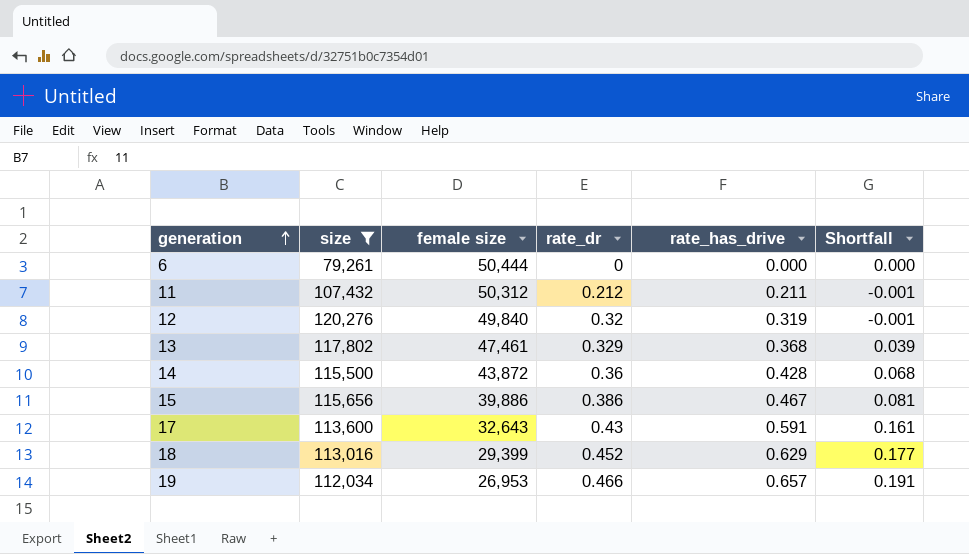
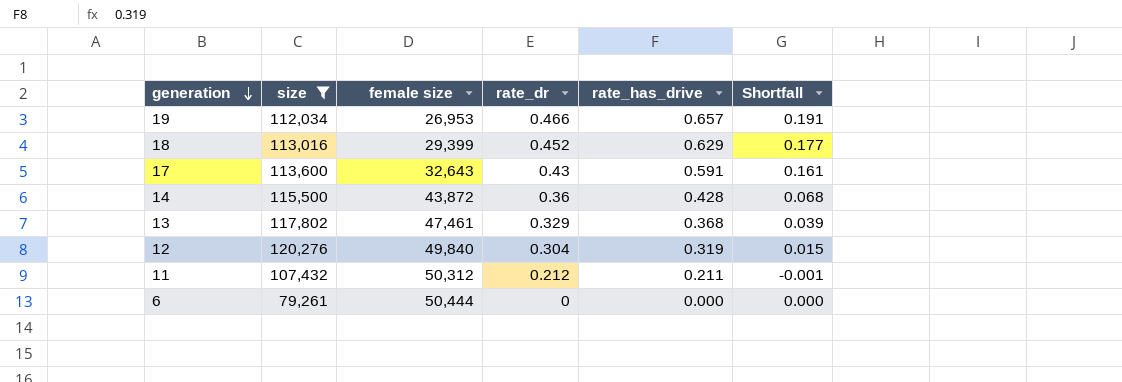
row order: generation ascending -> generation descending
row 15: 115,656 | 39,886 | 0.386 | 0.467 | 0.081 -> none
12 | rate_dr: 0.32 -> 0.304
12 | Shortfall: -0.001 -> 0.015

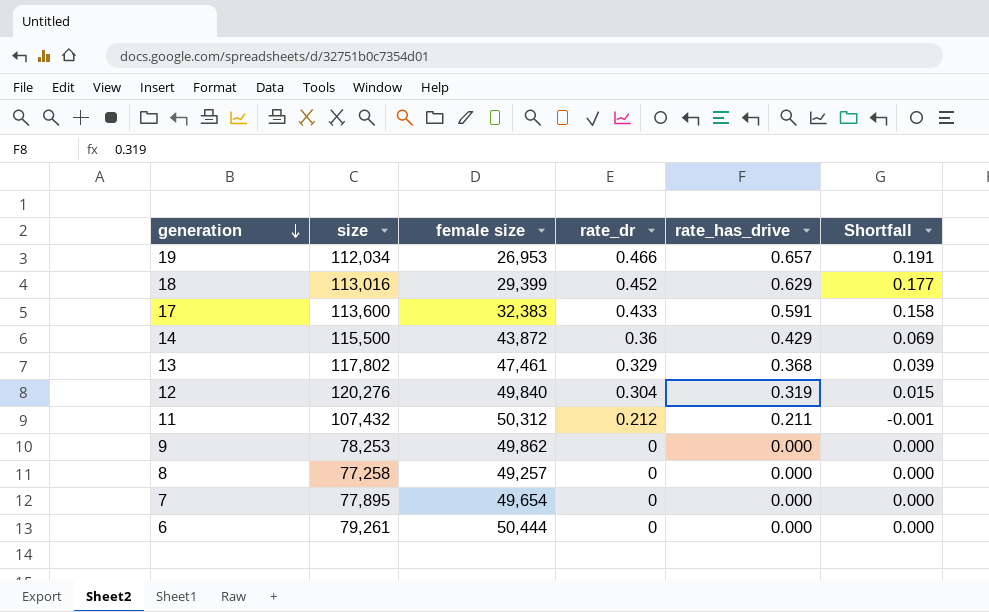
filter: size >= 79,261 -> none
17 | female size: 32,643 -> 32,383
17 | rate_dr: 0.43 -> 0.433
17 | Shortfall: 0.161 -> 0.158
14 | rate_has_drive: 0.428 -> 0.429
14 | Shortfall: 0.068 -> 0.069

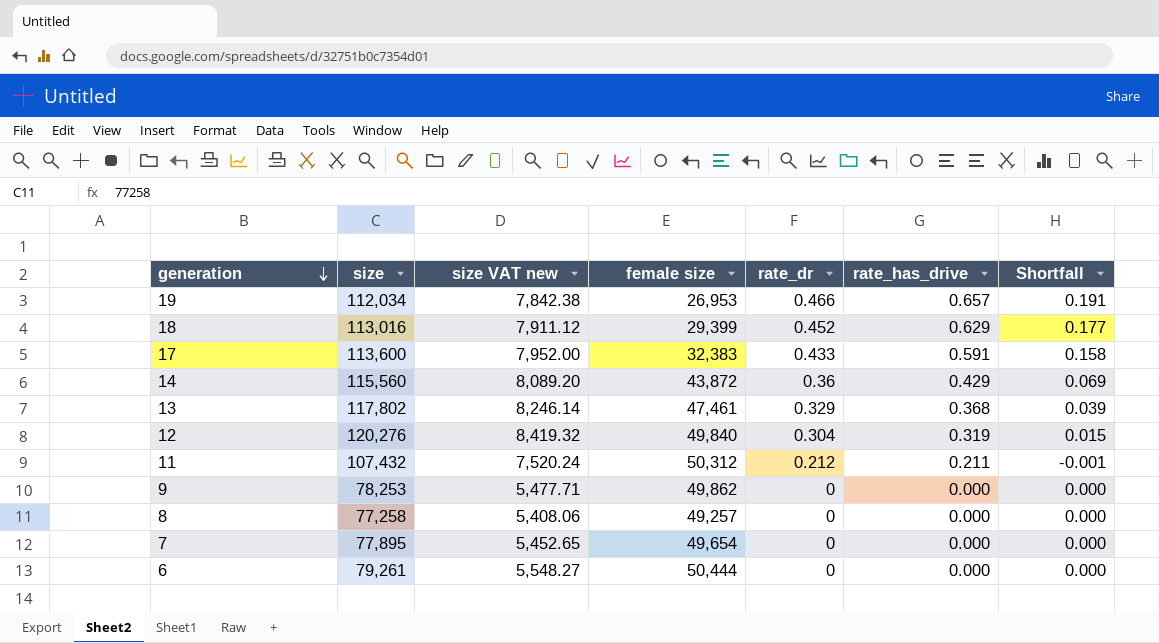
column size VAT new | formula: none -> [size] * 0.07
14 | size: 115,500 -> 115,560

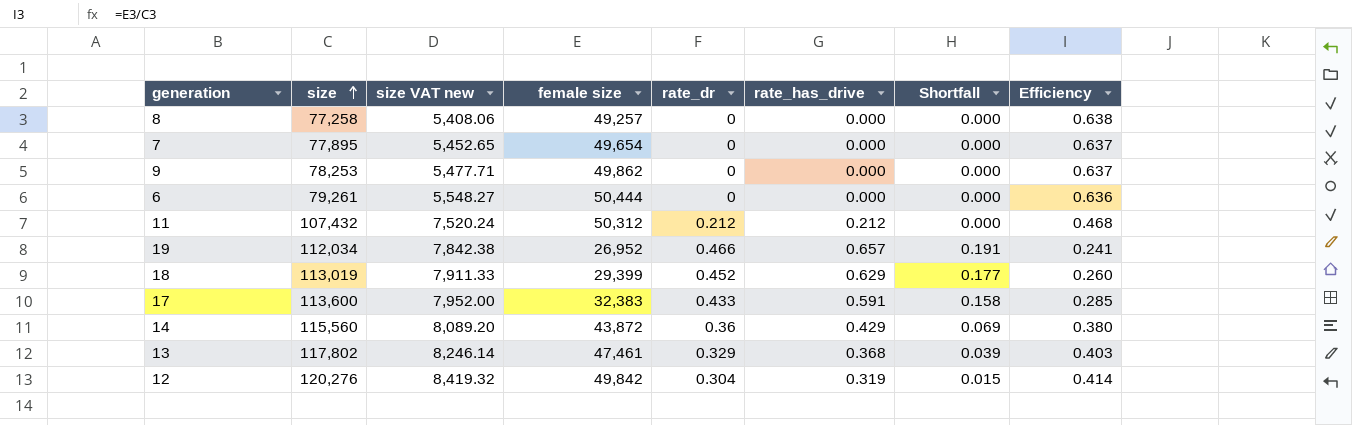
row order: generation descending -> size ascending
column Efficiency | formula: none -> [female size] / [size]
11 | rate_has_drive: 0.211 -> 0.212
11 | Shortfall: -0.001 -> 0.000
19 | female size: 26,953 -> 26,952
18 | size: 113,016 -> 113,019
18 | size VAT new: 7,911.12 -> 7,911.33
12 | female size: 49,840 -> 49,842

